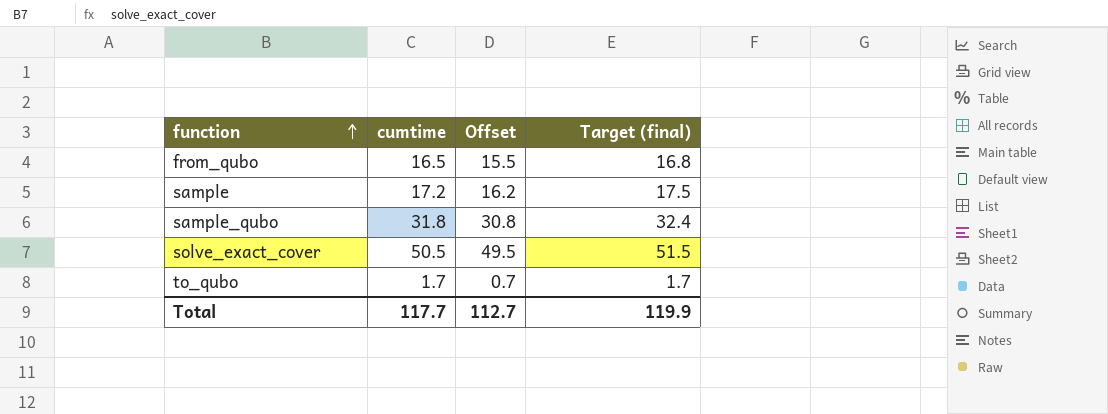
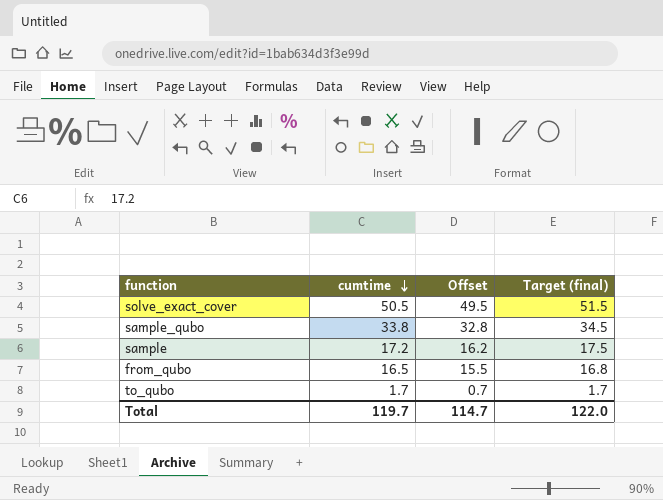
row order: function ascending -> cumtime descending
sample_qubo | cumtime: 31.8 -> 33.8
sample_qubo | Offset: 30.8 -> 32.8
sample_qubo | Target (final): 32.4 -> 34.5
Total | cumtime: 117.7 -> 119.7
Total | Offset: 112.7 -> 114.7
Total | Target (final): 119.9 -> 122.0

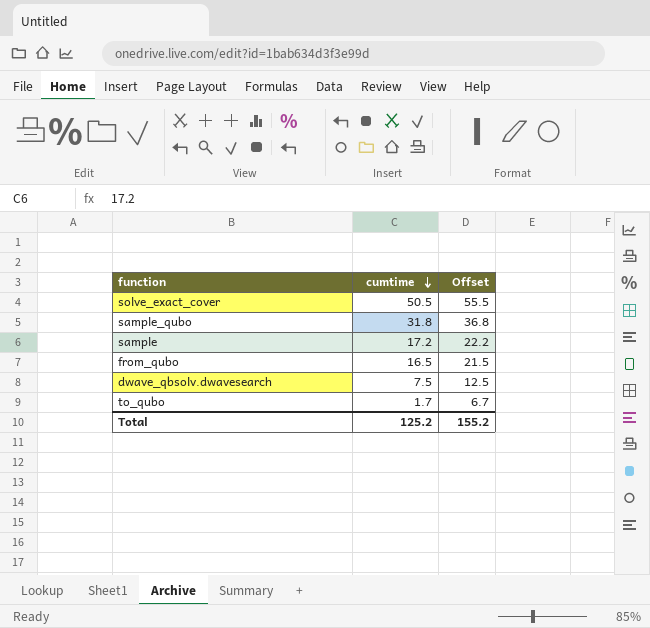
column Target (final) | formula: [cumtime] * 1.02 -> none
column Offset | formula: [cumtime] - 1 -> [cumtime] + 5
sample_qubo | cumtime: 33.8 -> 31.8
row dwave_qbsolv.dwavesearch: none -> 7.5 | 12.5
Total | cumtime: 119.7 -> 125.2
Total | Offset: 114.7 -> 155.2

